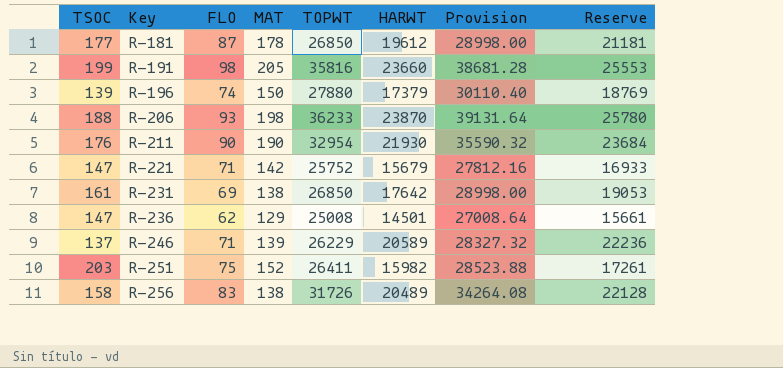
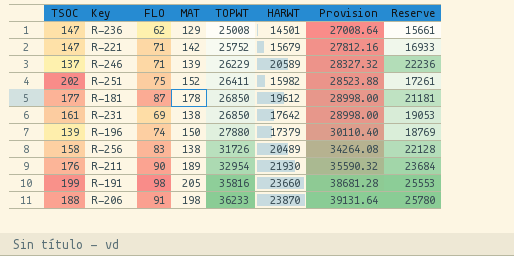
row order: Key ascending -> TOPWT ascending
R-251 | TSOC: 203 -> 202
R-211 | MAT: 190 -> 189
R-206 | FLO: 93 -> 91

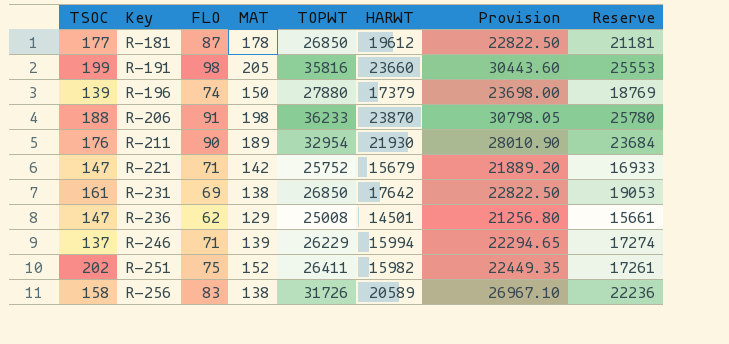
row order: TOPWT ascending -> Key ascending
column Provision | formula: [TOPWT] * 1.08 -> [TOPWT] * 0.85
R-246 | HARWT: 20589 -> 15994
R-246 | Reserve: 22236 -> 17274
R-256 | HARWT: 20489 -> 20589
R-256 | Reserve: 22128 -> 22236

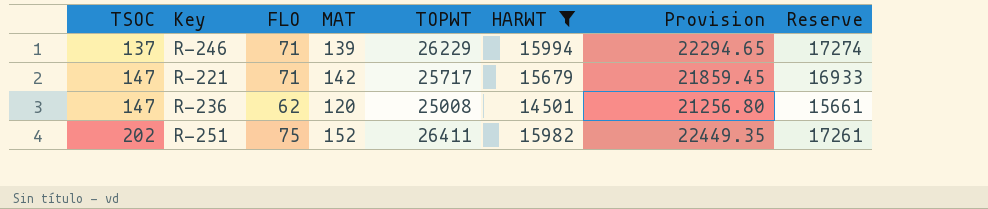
filter: none -> HARWT <= 15994
row order: Key ascending -> TSOC ascending
R-221 | TOPWT: 25752 -> 25717
R-221 | Provision: 21889.20 -> 21859.45
R-236 | MAT: 129 -> 120

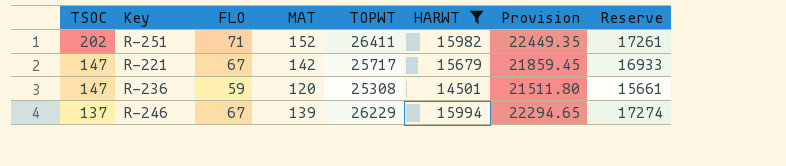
row order: TSOC ascending -> TSOC descending
R-251 | FLO: 75 -> 71
R-221 | FLO: 71 -> 67
R-236 | FLO: 62 -> 59
R-236 | TOPWT: 25008 -> 25308
R-236 | Provision: 21256.80 -> 21511.80
R-246 | FLO: 71 -> 67

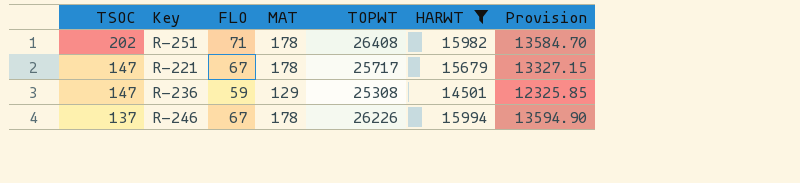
column Reserve | formula: [HARWT] * 1.08 -> none
column Provision | formula: [TOPWT] * 0.85 -> [HARWT] * 0.85
R-251 | MAT: 152 -> 178
R-251 | TOPWT: 26411 -> 26408
R-221 | MAT: 142 -> 178
R-236 | MAT: 120 -> 129
R-246 | MAT: 139 -> 178
R-246 | TOPWT: 26229 -> 26226

